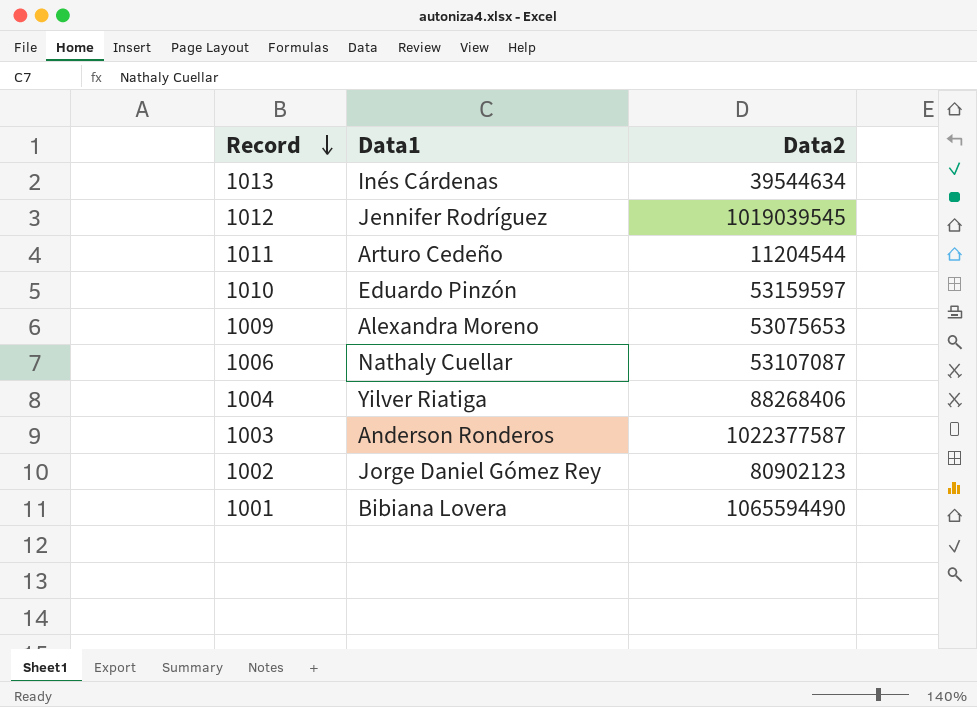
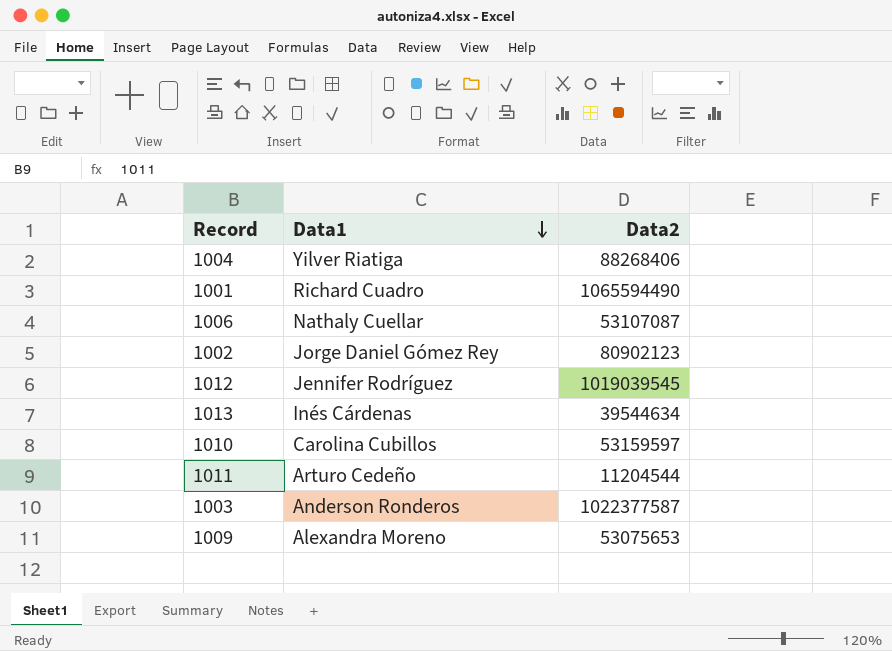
row order: Record descending -> Data1 descending
1001 | Data1: Bibiana Lovera -> Richard Cuadro
1010 | Data1: Eduardo Pinzón -> Carolina Cubillos

